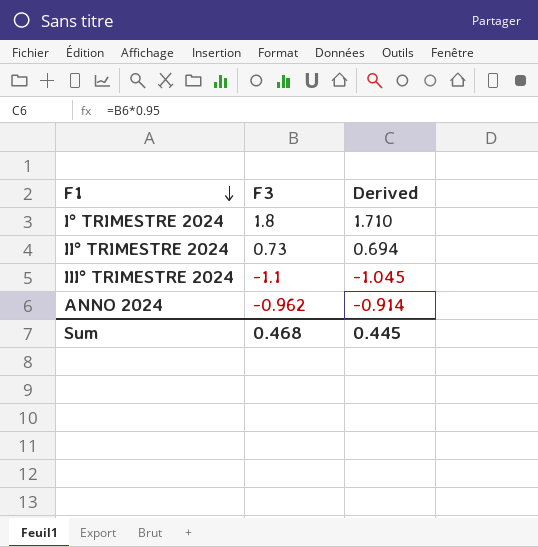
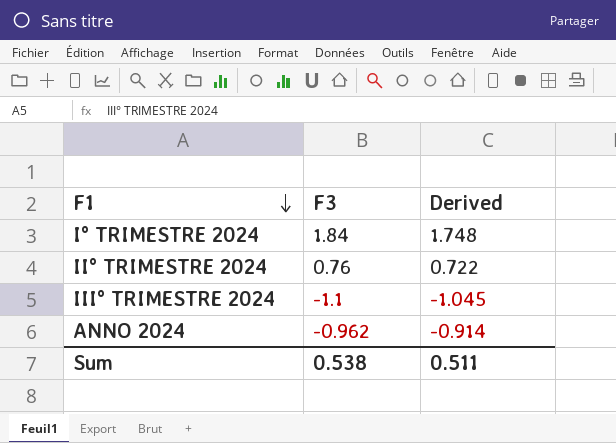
I° TRIMESTRE 2024 | F3: 1.8 -> 1.84
I° TRIMESTRE 2024 | Derived: 1.710 -> 1.748
II° TRIMESTRE 2024 | F3: 0.73 -> 0.76
II° TRIMESTRE 2024 | Derived: 0.694 -> 0.722
Sum | F3: 0.468 -> 0.538
Sum | Derived: 0.445 -> 0.511

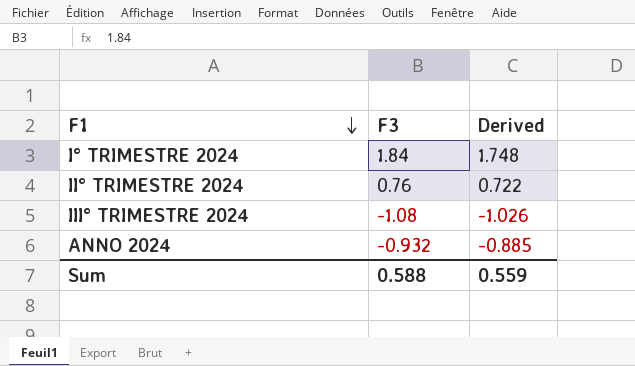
III° TRIMESTRE 2024 | F3: -1.1 -> -1.08
III° TRIMESTRE 2024 | Derived: -1.045 -> -1.026
ANNO 2024 | F3: -0.962 -> -0.932
ANNO 2024 | Derived: -0.914 -> -0.885
Sum | F3: 0.538 -> 0.588
Sum | Derived: 0.511 -> 0.559

